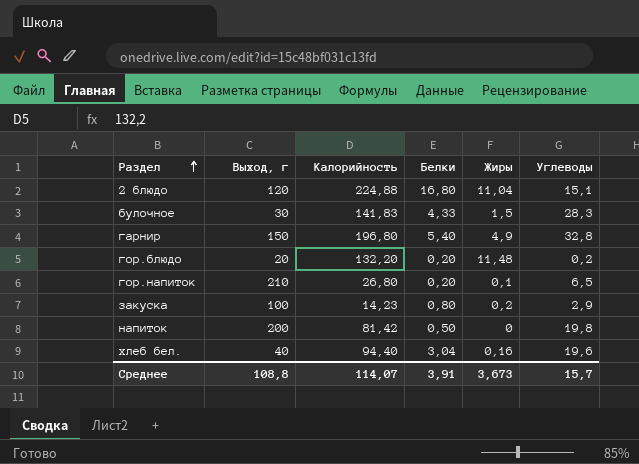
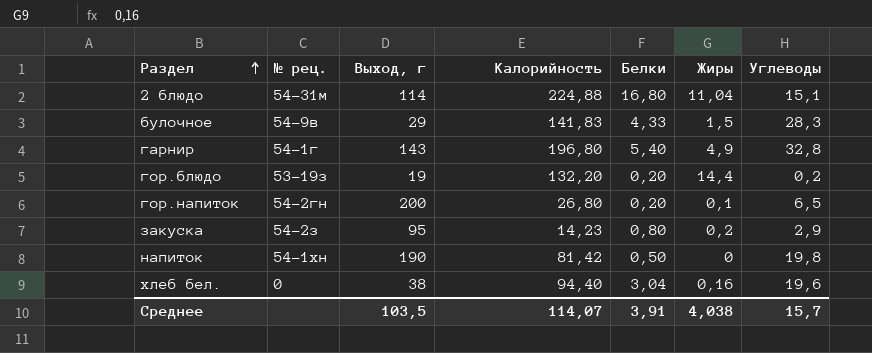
column № рец. | position: none -> 2
2 блюдо | Выход, г: 120 -> 114
булочное | Выход, г: 30 -> 29
гарнир | Выход, г: 150 -> 143
гор.блюдо | Выход, г: 20 -> 19
гор.блюдо | Жиры: 11,48 -> 14,4
гор.напиток | Выход, г: 210 -> 200
закуска | Выход, г: 100 -> 95
напиток | Выход, г: 200 -> 190
хлеб бел. | Выход, г: 40 -> 38
Среднее | Выход, г: 108,8 -> 103,5
Среднее | Жиры: 3,673 -> 4,038

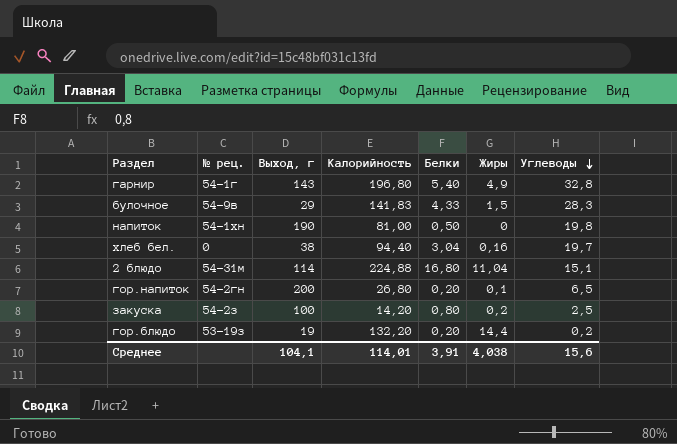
row order: Раздел ascending -> Углеводы descending
напиток | Калорийность: 81,42 -> 81,00
хлеб бел. | Углеводы: 19,6 -> 19,7
закуска | Выход, г: 95 -> 100
закуска | Калорийность: 14,23 -> 14,20
закуска | Углеводы: 2,9 -> 2,5
Среднее | Выход, г: 103,5 -> 104,1
Среднее | Калорийность: 114,07 -> 114,01
Среднее | Углеводы: 15,7 -> 15,6

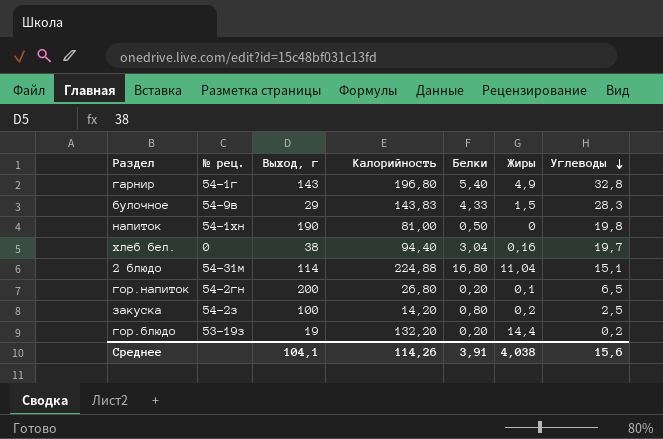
булочное | Калорийность: 141,83 -> 143,83
Среднее | Калорийность: 114,01 -> 114,26

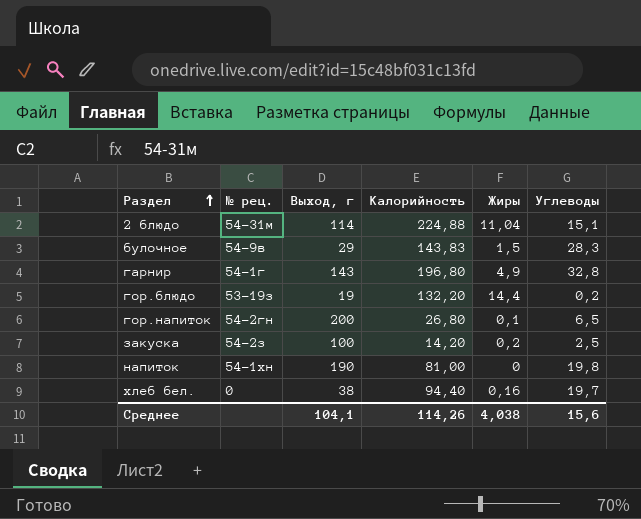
row order: Углеводы descending -> Раздел ascending
column Белки | position: 5 -> none

